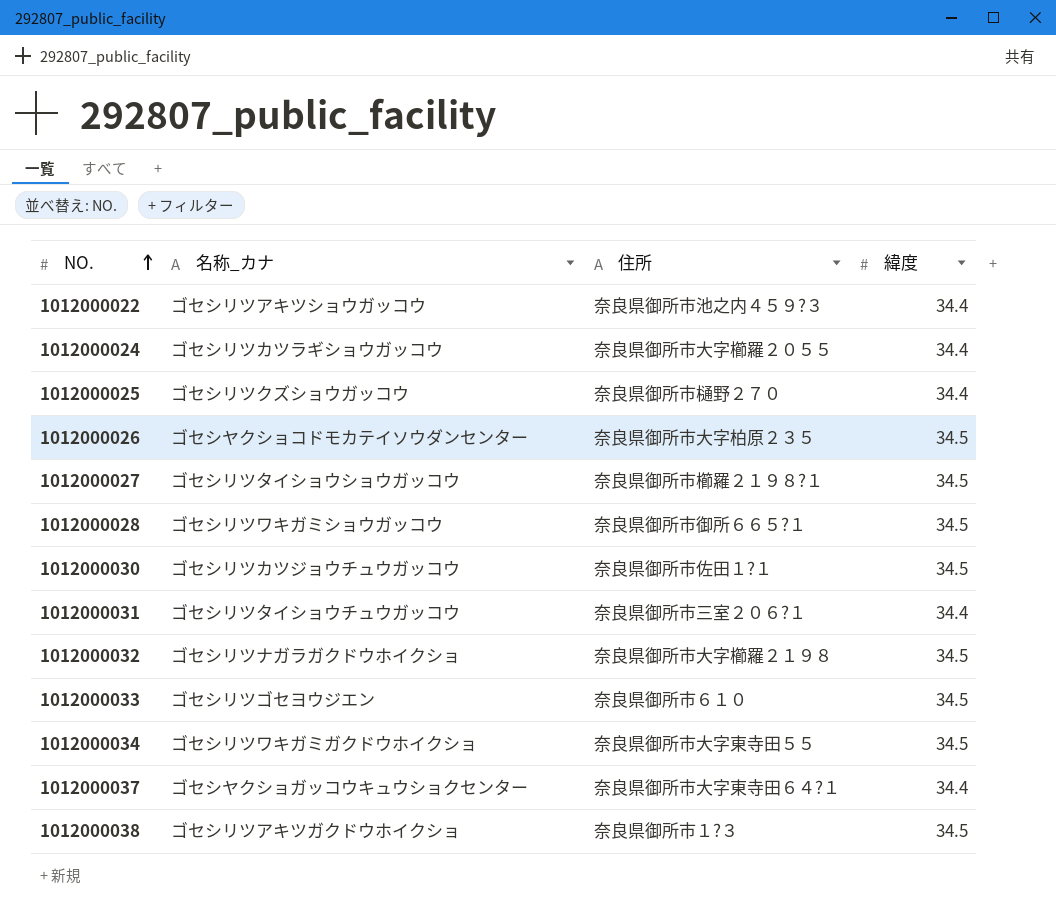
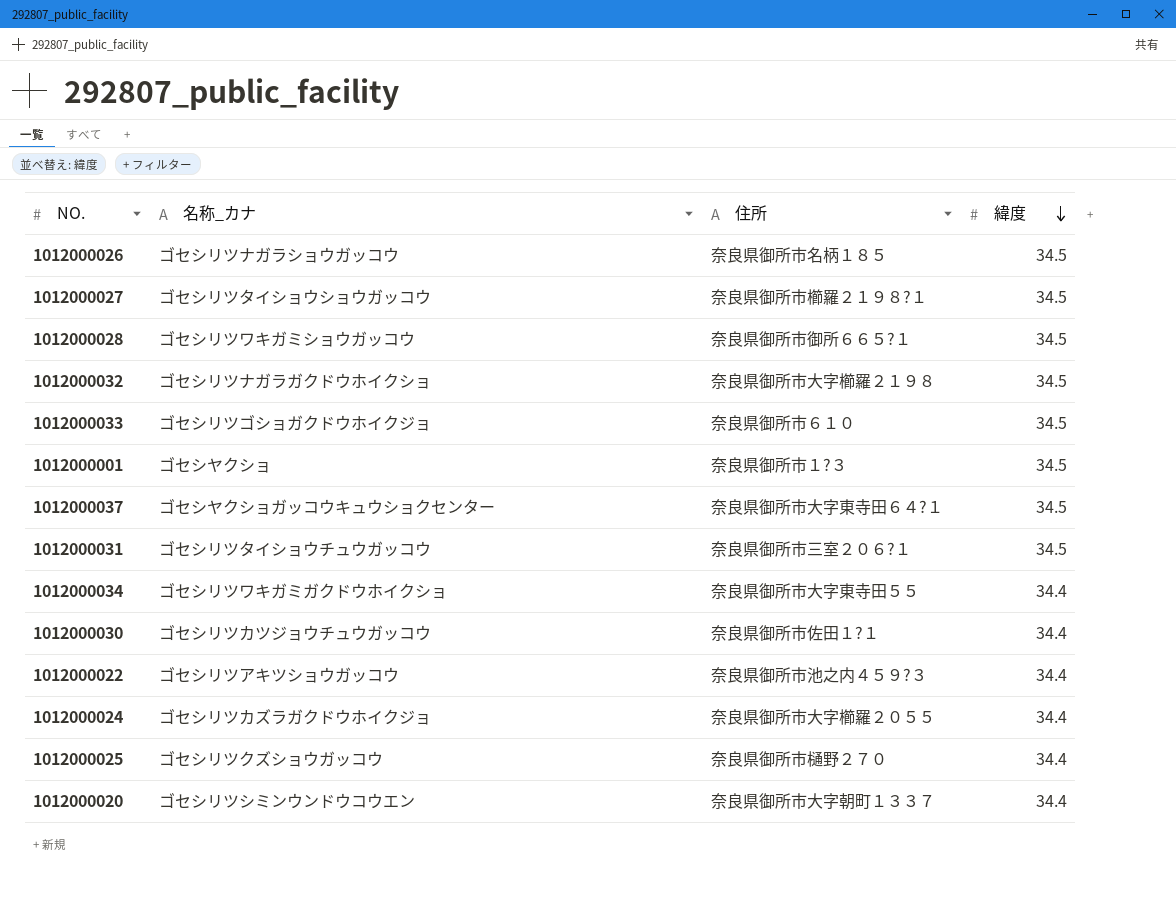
row order: NO. ascending -> 緯度 descending
row 1012000038: ゴセシリツアキツガクドウホイクショ | 奈良県御所市１?３ | 34.5 -> none
1012000026 | 名称_カナ: ゴセシヤクショコドモカテイソウダンセンター -> ゴセシリツナガラショウガッコウ
1012000026 | 住所: 奈良県御所市大字柏原２３５ -> 奈良県御所市名柄１８５
1012000033 | 名称_カナ: ゴセシリツゴセヨウジエン -> ゴセシリツゴショガクドウホイクジョ
row 1012000001: none -> ゴセシヤクショ | 奈良県御所市１?３ | 34.5
1012000037 | 緯度: 34.4 -> 34.5
1012000031 | 緯度: 34.4 -> 34.5
1012000034 | 緯度: 34.5 -> 34.4
1012000030 | 緯度: 34.5 -> 34.4
1012000024 | 名称_カナ: ゴセシリツカツラギショウガッコウ -> ゴセシリツカズラガクドウホイクジョ
row 1012000020: none -> ゴセシリツシミンウンドウコウエン | 奈良県御所市大字朝町１３３７ | 34.4

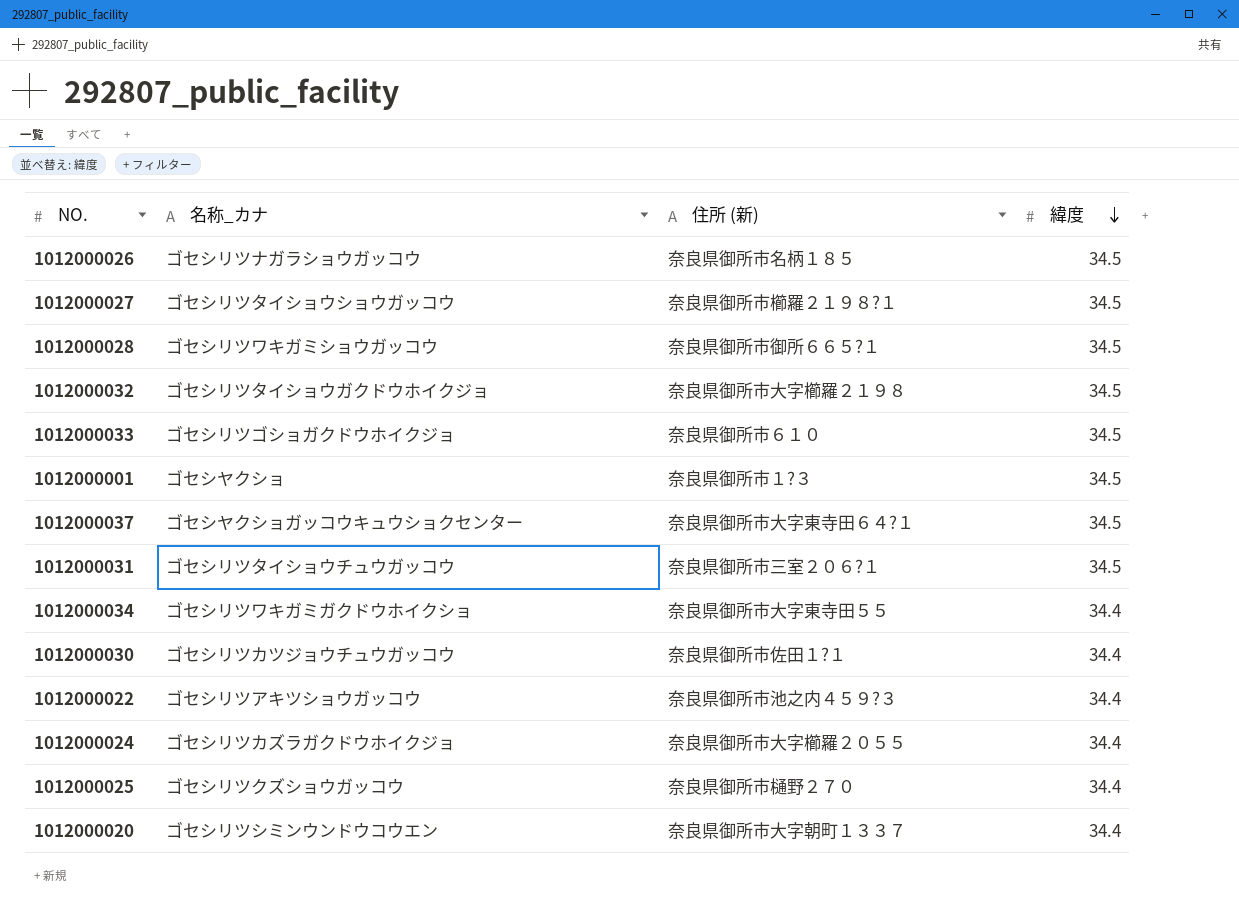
column name: 住所 -> 住所 (新)
1012000032 | 名称_カナ: ゴセシリツナガラガクドウホイクショ -> ゴセシリツタイショウガクドウホイクジョ

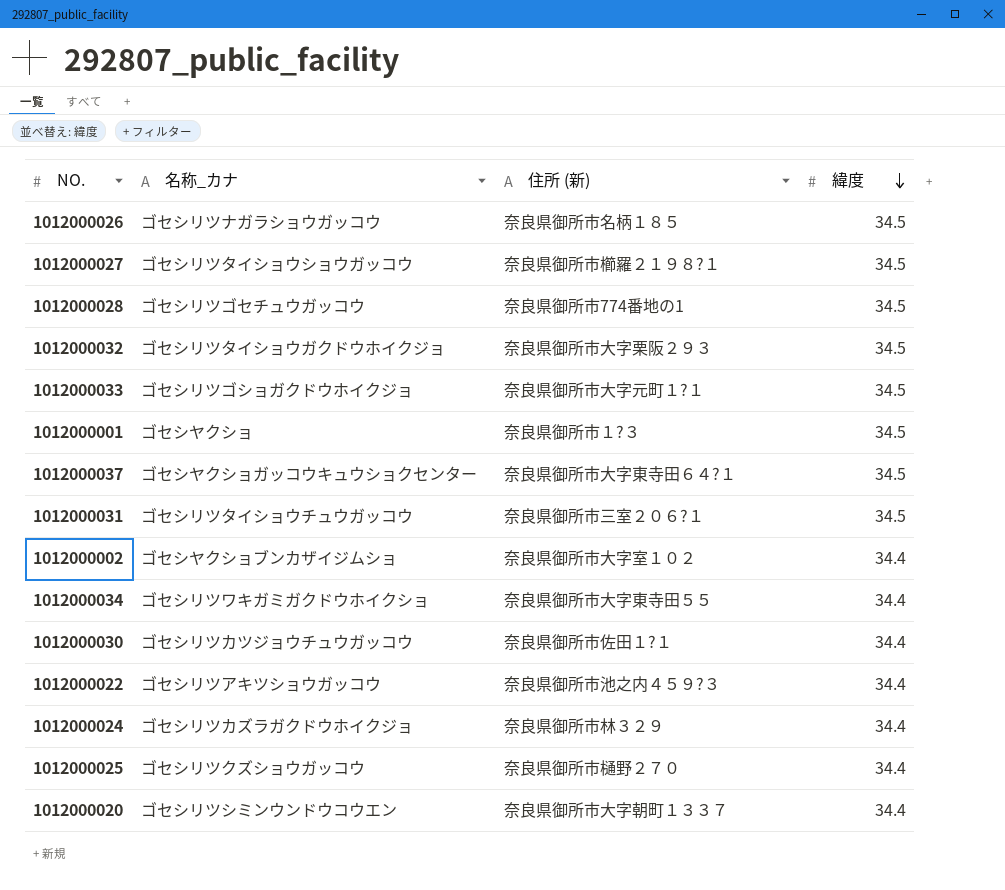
1012000028 | 名称_カナ: ゴセシリツワキガミショウガッコウ -> ゴセシリツゴセチュウガッコウ
1012000028 | 住所 (新): 奈良県御所市御所６６５?１ -> 奈良県御所市774番地の1
1012000032 | 住所 (新): 奈良県御所市大字櫛羅２１９８ -> 奈良県御所市大字栗阪２９３
1012000033 | 住所 (新): 奈良県御所市６１０ -> 奈良県御所市大字元町１?１
row 1012000002: none -> ゴセシヤクショブンカザイジムショ | 奈良県御所市大字室１０２ | 34.4
1012000024 | 住所 (新): 奈良県御所市大字櫛羅２０５５ -> 奈良県御所市林３２９

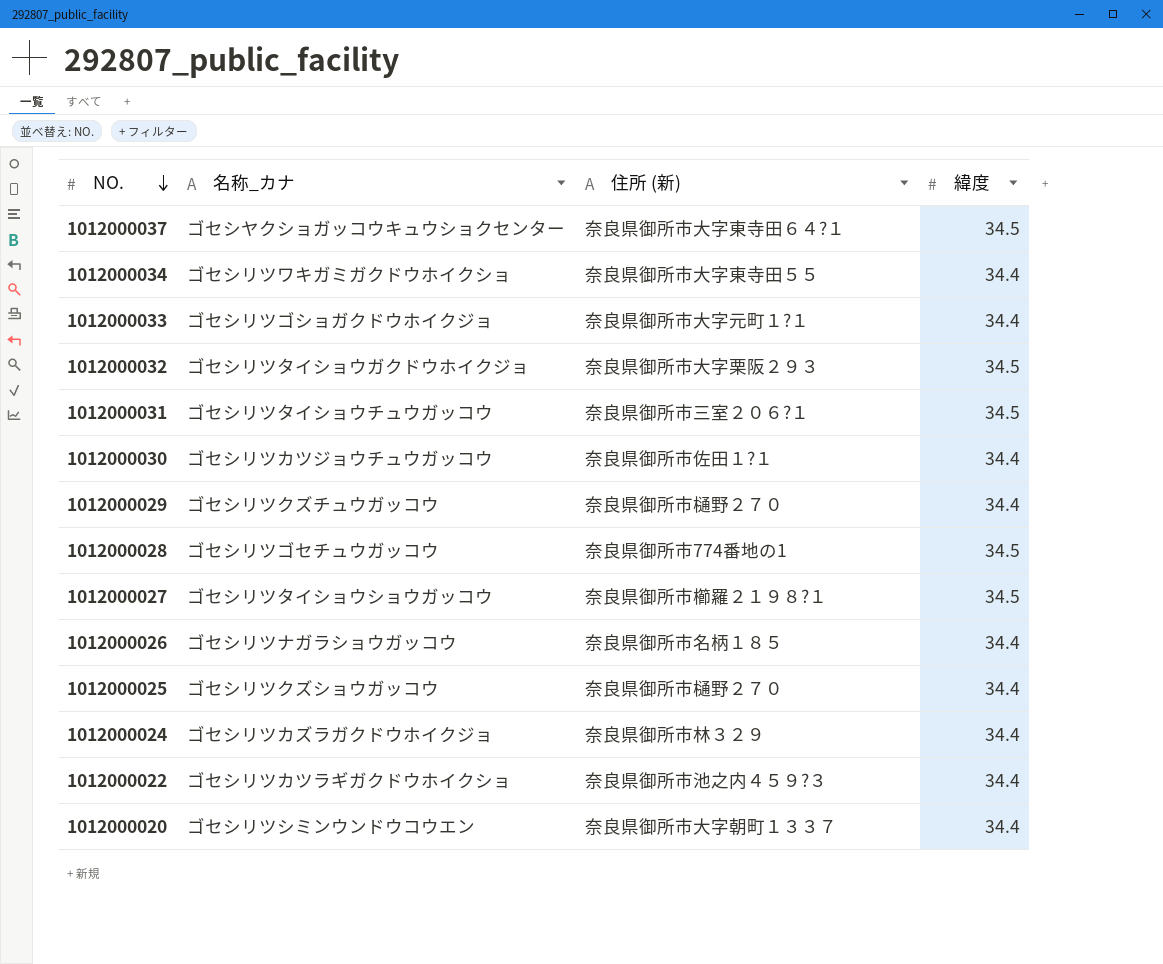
row order: 緯度 descending -> NO. descending
row 1012000001: ゴセシヤクショ | 奈良県御所市１?３ | 34.5 -> none
row 1012000002: ゴセシヤクショブンカザイジムショ | 奈良県御所市大字室１０２ | 34.4 -> none
1012000033 | 緯度: 34.5 -> 34.4
row 1012000029: none -> ゴセシリツクズチュウガッコウ | 奈良県御所市樋野２７０ | 34.4
1012000026 | 緯度: 34.5 -> 34.4
1012000022 | 名称_カナ: ゴセシリツアキツショウガッコウ -> ゴセシリツカツラギガクドウホイクショ

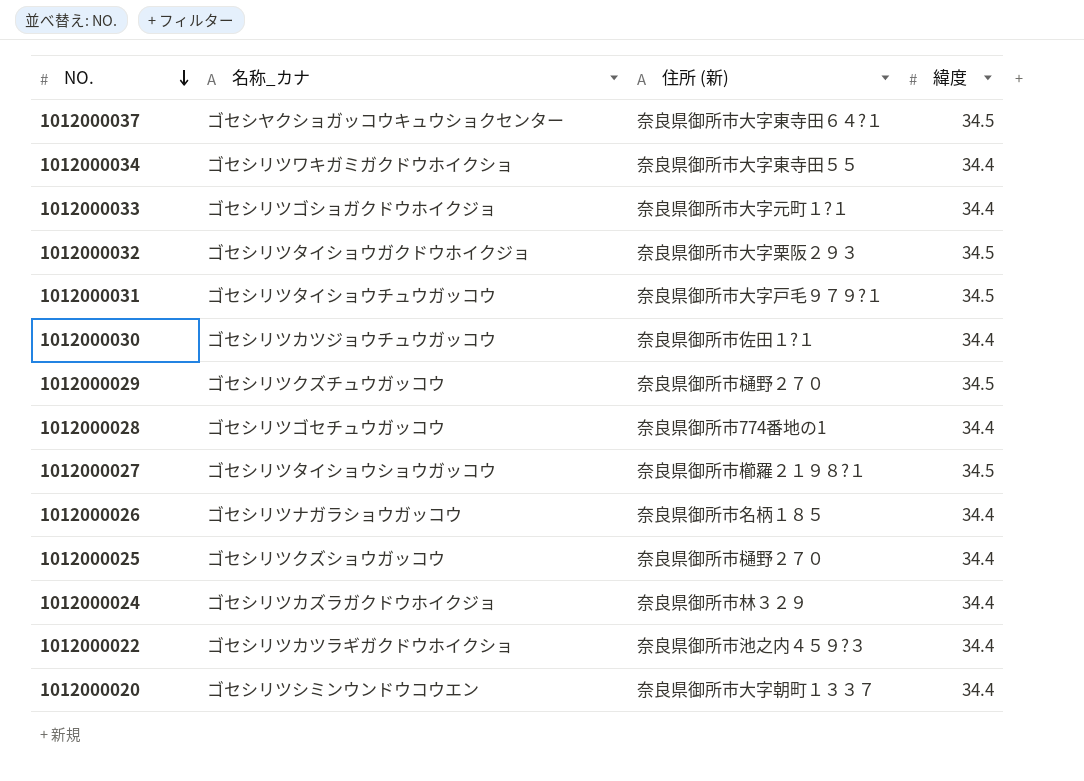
1012000031 | 住所 (新): 奈良県御所市三室２０６?１ -> 奈良県御所市大字戸毛９７９?１
1012000029 | 緯度: 34.4 -> 34.5
1012000028 | 緯度: 34.5 -> 34.4

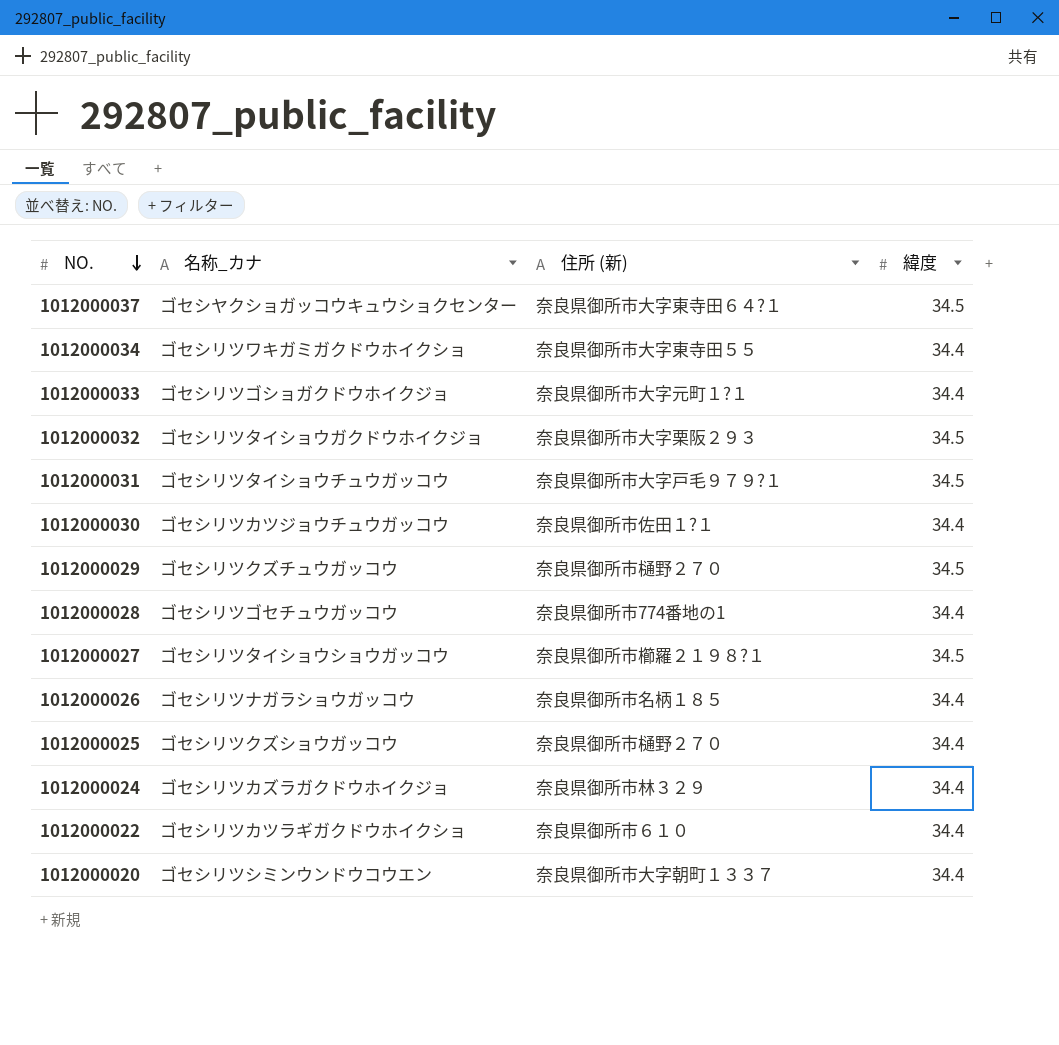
1012000022 | 住所 (新): 奈良県御所市池之内４５９?３ -> 奈良県御所市６１０

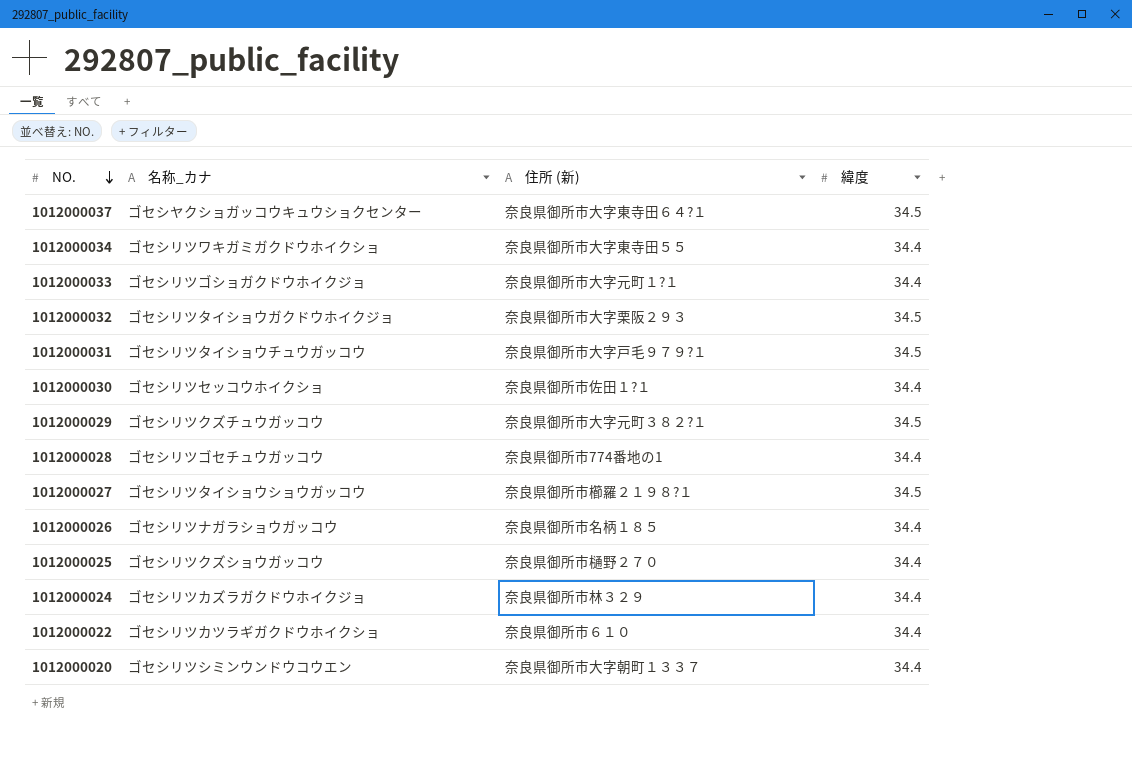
1012000030 | 名称_カナ: ゴセシリツカツジョウチュウガッコウ -> ゴセシリツセッコウホイクショ
1012000029 | 住所 (新): 奈良県御所市樋野２７０ -> 奈良県御所市大字元町３８２?１

